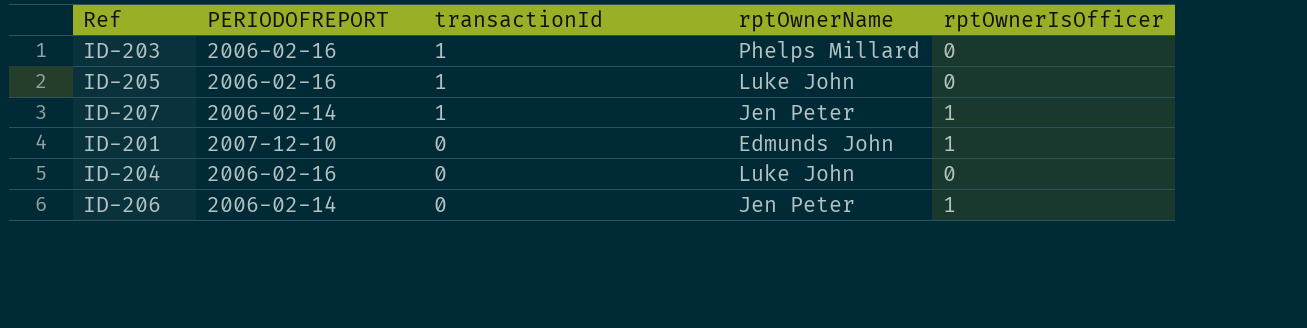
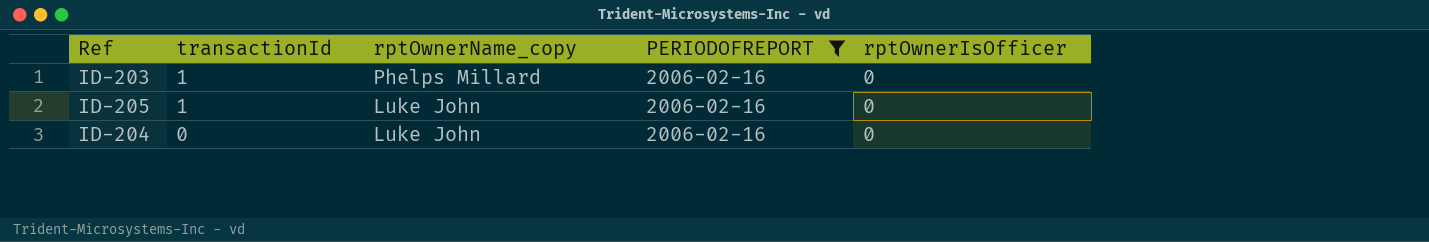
filter: none -> PERIODOFREPORT = 2006-02-16
column name: rptOwnerName -> rptOwnerName_copy
column PERIODOFREPORT | position: 2 -> 4

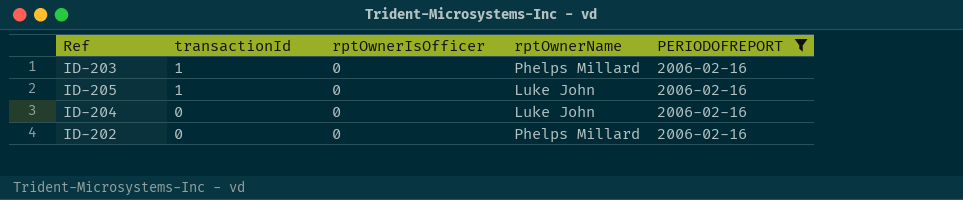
column rptOwnerIsOfficer | position: 5 -> 3
column name: rptOwnerName_copy -> rptOwnerName
row ID-202: none -> 0 | 0 | Phelps Millard | 2006-02-16

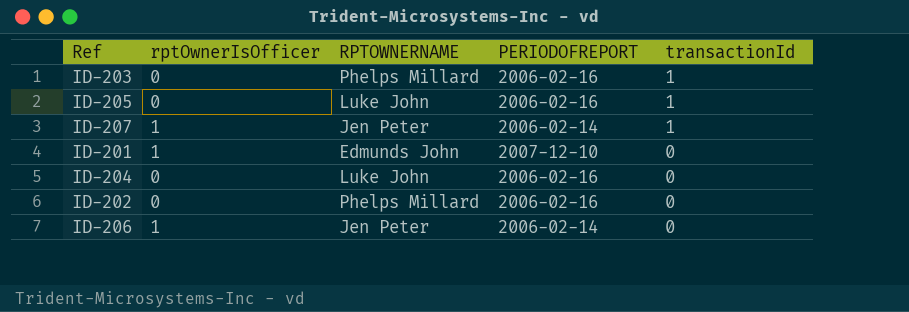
filter: PERIODOFREPORT = 2006-02-16 -> none
column name: rptOwnerName -> RPTOWNERNAME
column transactionId | position: 2 -> 5

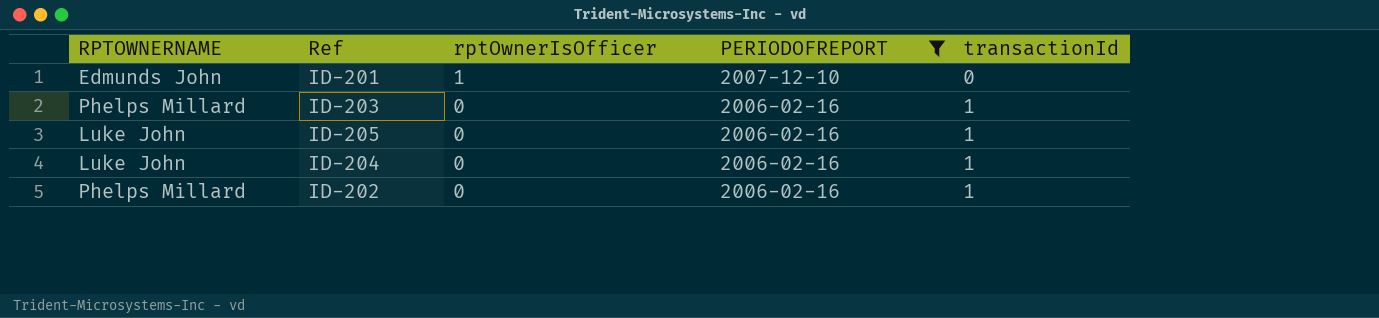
filter: none -> PERIODOFREPORT != 2006-02-14
row order: transactionId descending -> rptOwnerIsOfficer descending
column RPTOWNERNAME | position: 3 -> 1
ID-204 | transactionId: 0 -> 1
ID-202 | transactionId: 0 -> 1

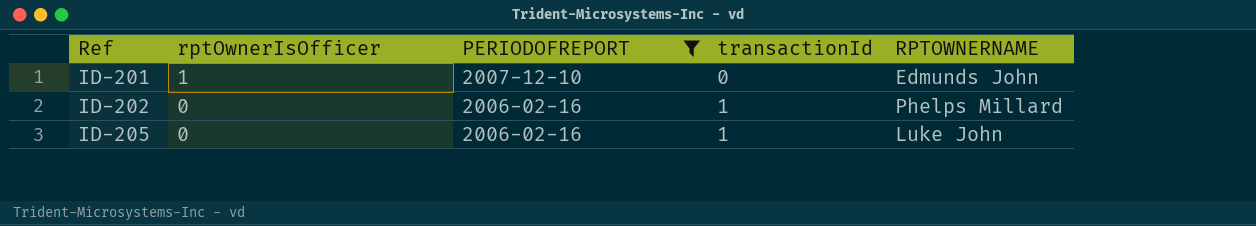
row order: rptOwnerIsOfficer descending -> Ref ascending
column RPTOWNERNAME | position: 1 -> 5
row ID-203: Phelps Millard | 0 | 2006-02-16 | 1 -> none
row ID-204: Luke John | 0 | 2006-02-16 | 1 -> none

